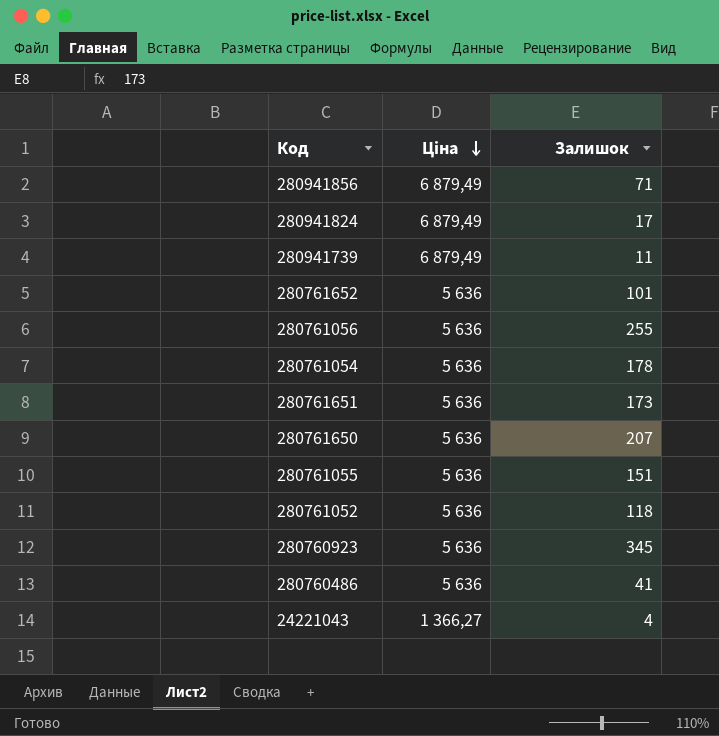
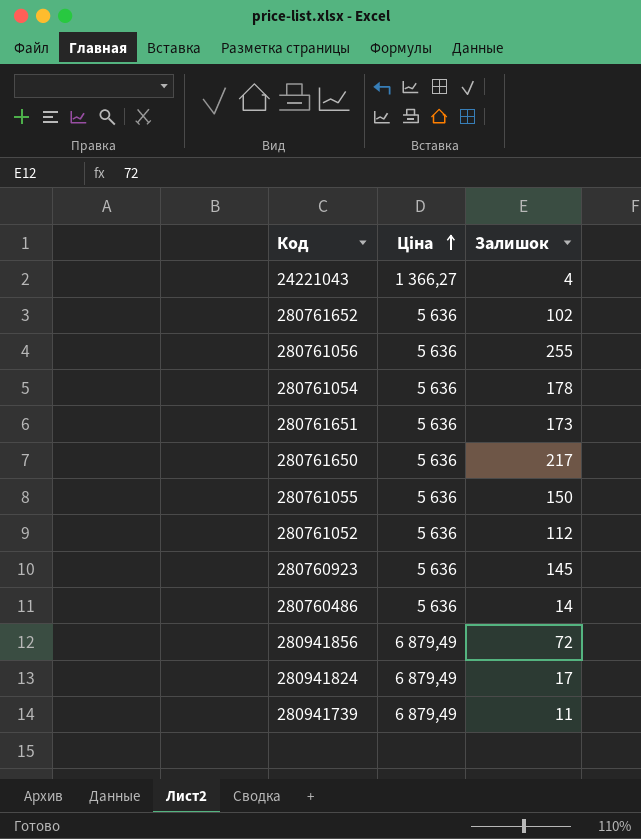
row order: Ціна descending -> Ціна ascending
280761652 | Залишок: 101 -> 102
280761650 | Залишок: 207 -> 217
280761055 | Залишок: 151 -> 150
280761052 | Залишок: 118 -> 112
280760923 | Залишок: 345 -> 145
280760486 | Залишок: 41 -> 14
280941856 | Залишок: 71 -> 72

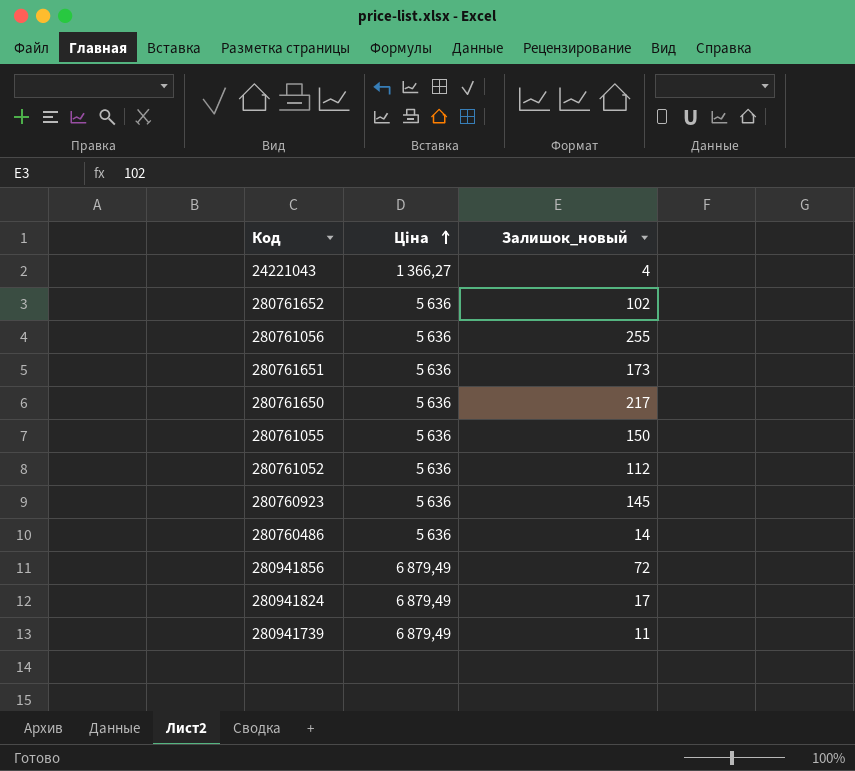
column name: Залишок -> Залишок_новый
row 280761054: 5 636 | 178 -> none

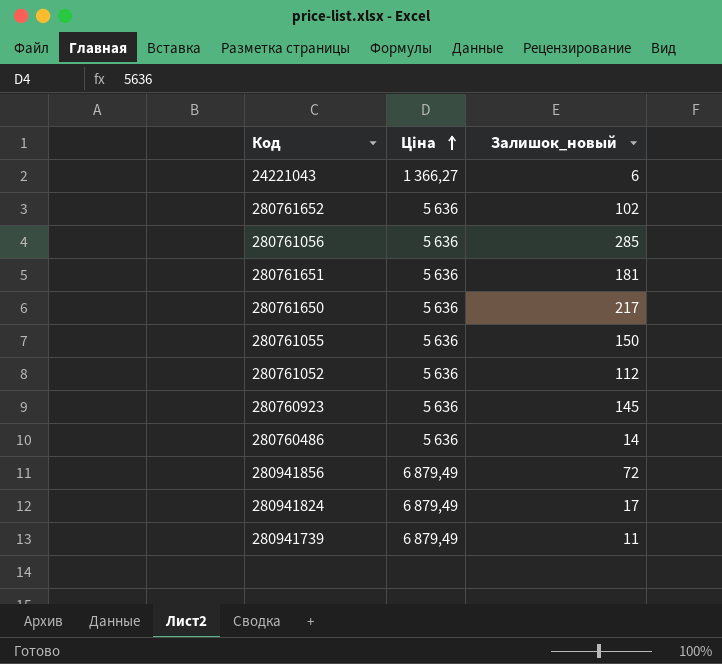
24221043 | Залишок_новый: 4 -> 6
280761056 | Залишок_новый: 255 -> 285
280761651 | Залишок_новый: 173 -> 181

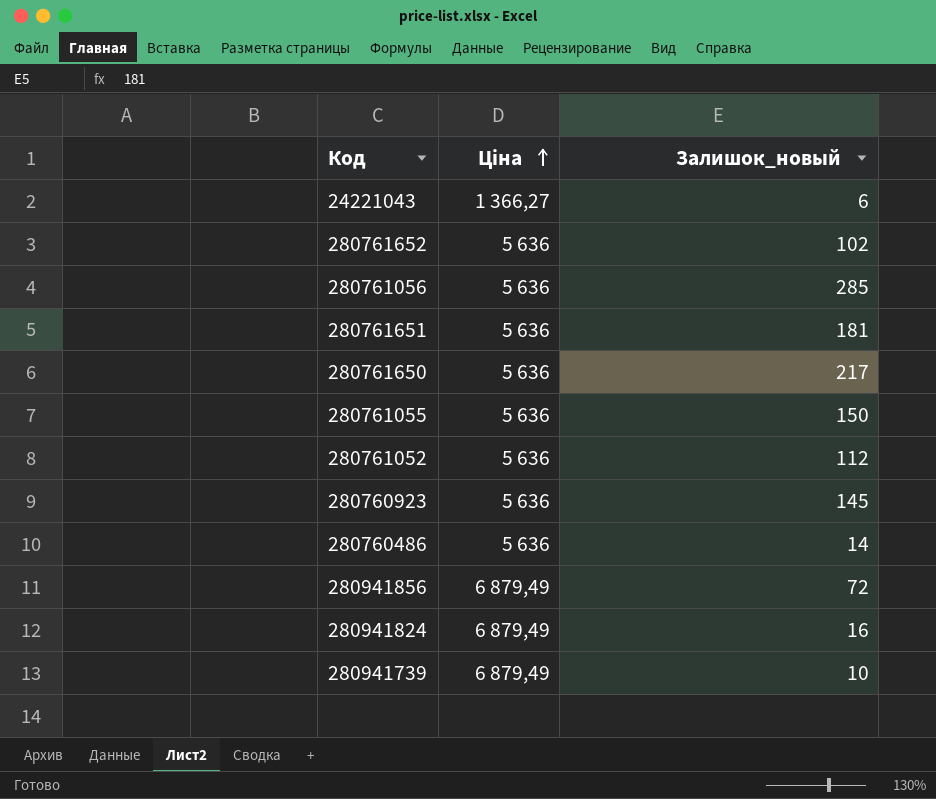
280941824 | Залишок_новый: 17 -> 16
280941739 | Залишок_новый: 11 -> 10

